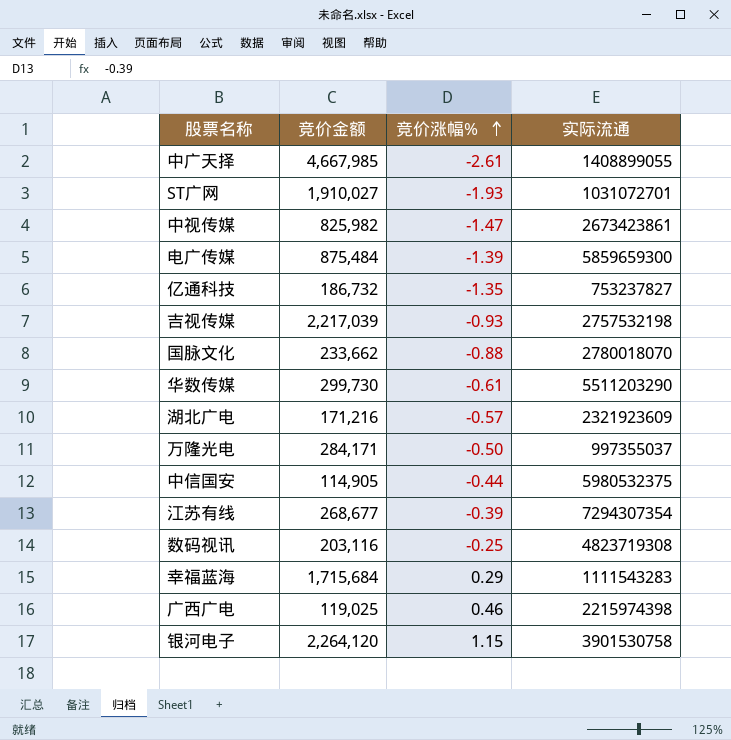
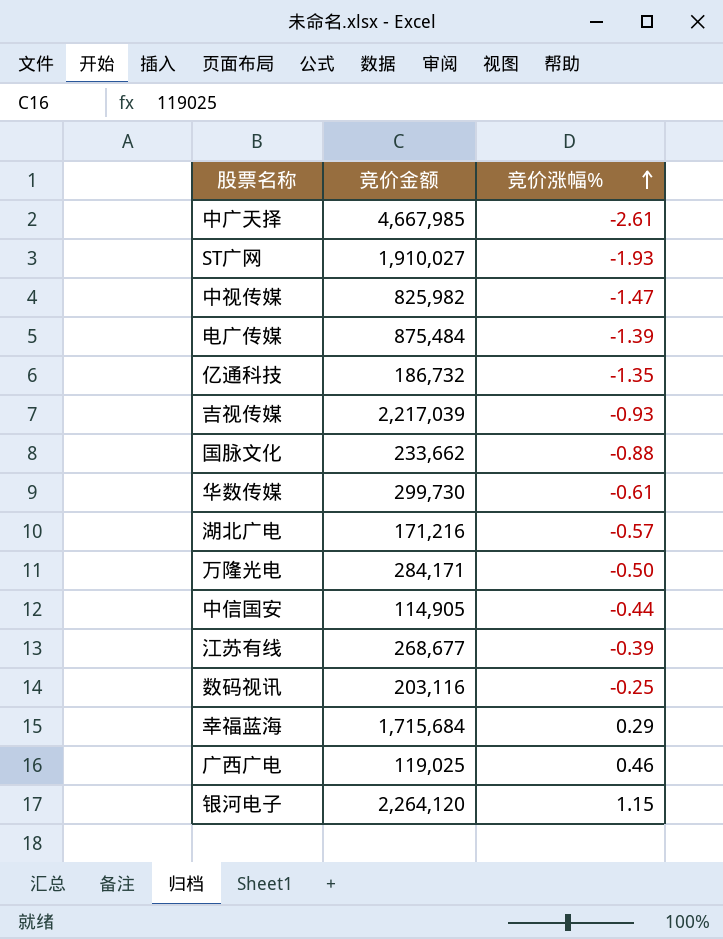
column 实际流通 | position: 4 -> none

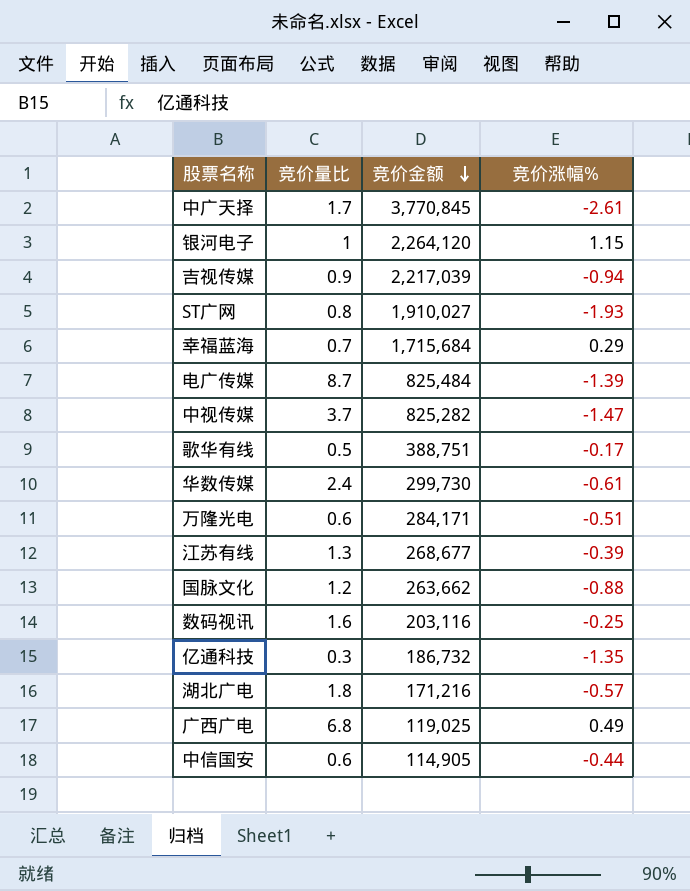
row order: 竞价涨幅% ascending -> 竞价金额 descending
column 竞价量比 | position: none -> 2
中广天择 | 竞价金额: 4,667,985 -> 3,770,845
吉视传媒 | 竞价涨幅%: -0.93 -> -0.94
电广传媒 | 竞价金额: 875,484 -> 825,484
中视传媒 | 竞价金额: 825,982 -> 825,282
row 歌华有线: none -> 0.5 | 388,751 | -0.17
万隆光电 | 竞价涨幅%: -0.50 -> -0.51
国脉文化 | 竞价金额: 233,662 -> 263,662
广西广电 | 竞价涨幅%: 0.46 -> 0.49

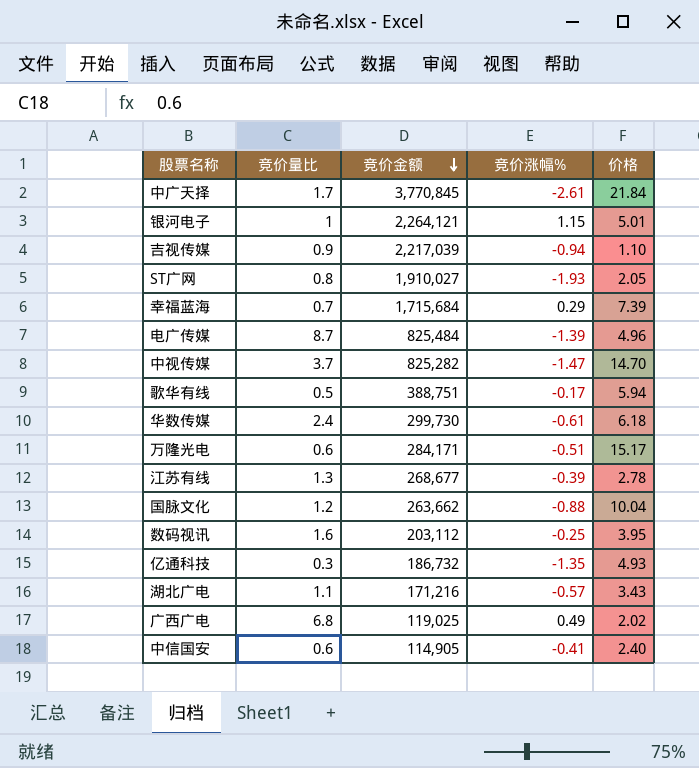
column 价格 | position: none -> 5
银河电子 | 竞价金额: 2,264,120 -> 2,264,121
数码视讯 | 竞价金额: 203,116 -> 203,112
湖北广电 | 竞价量比: 1.8 -> 1.1
中信国安 | 竞价涨幅%: -0.44 -> -0.41

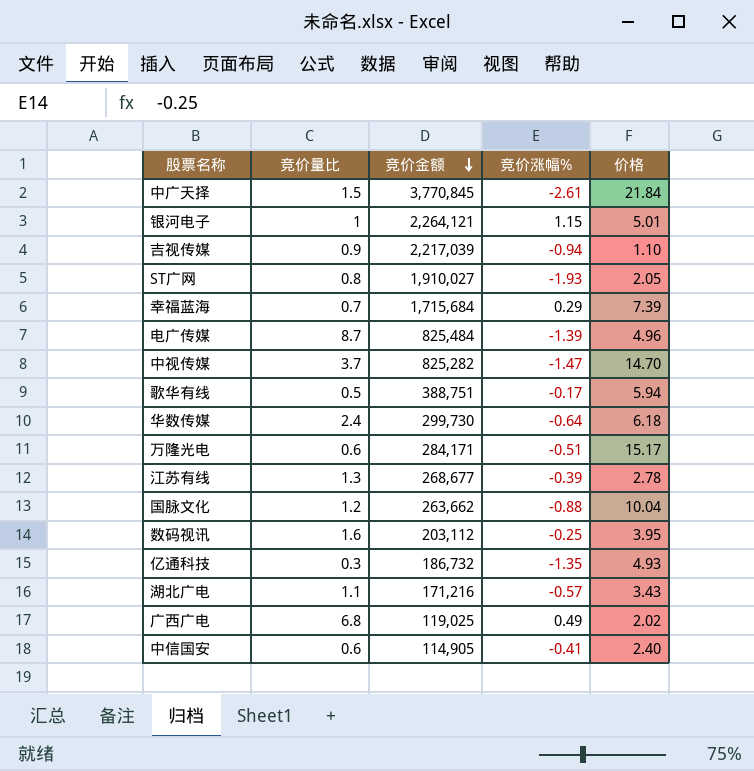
中广天择 | 竞价量比: 1.7 -> 1.5
华数传媒 | 竞价涨幅%: -0.61 -> -0.64

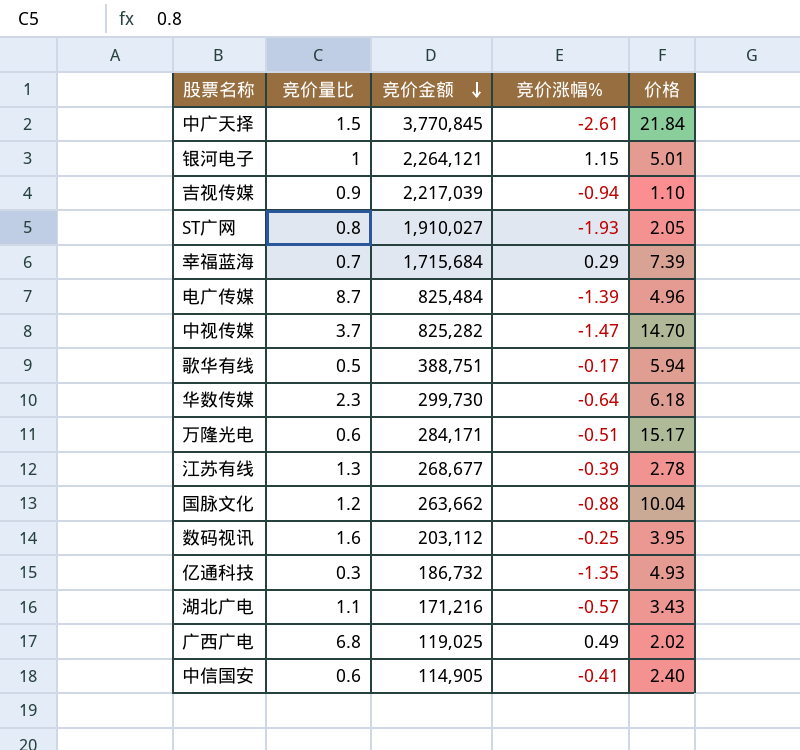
华数传媒 | 竞价量比: 2.4 -> 2.3

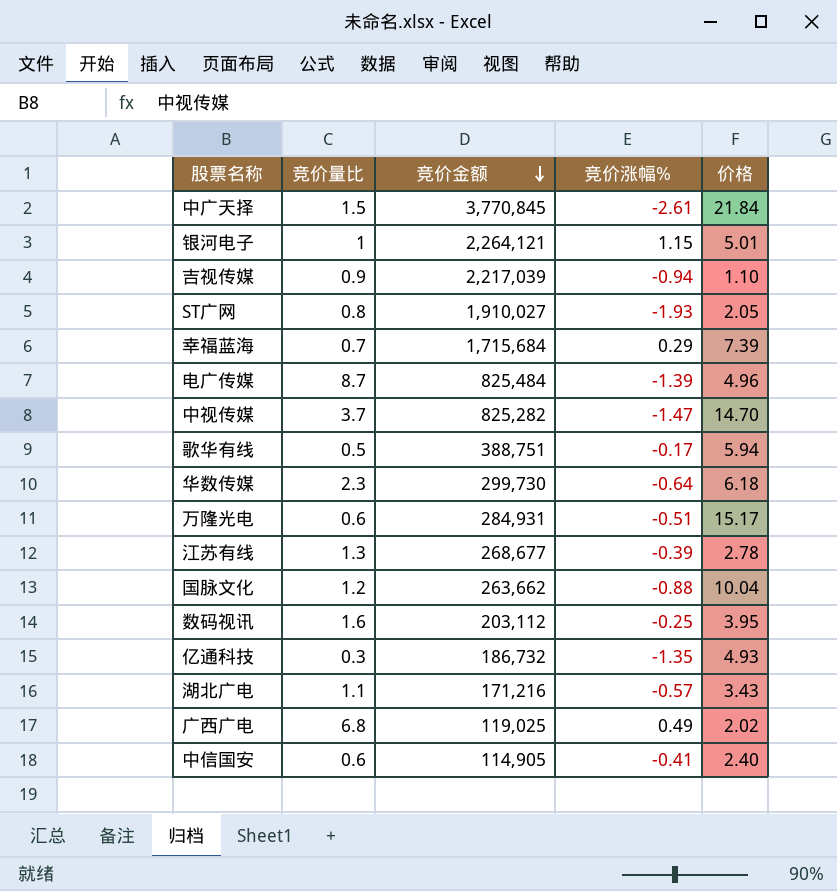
万隆光电 | 竞价金额: 284,171 -> 284,931

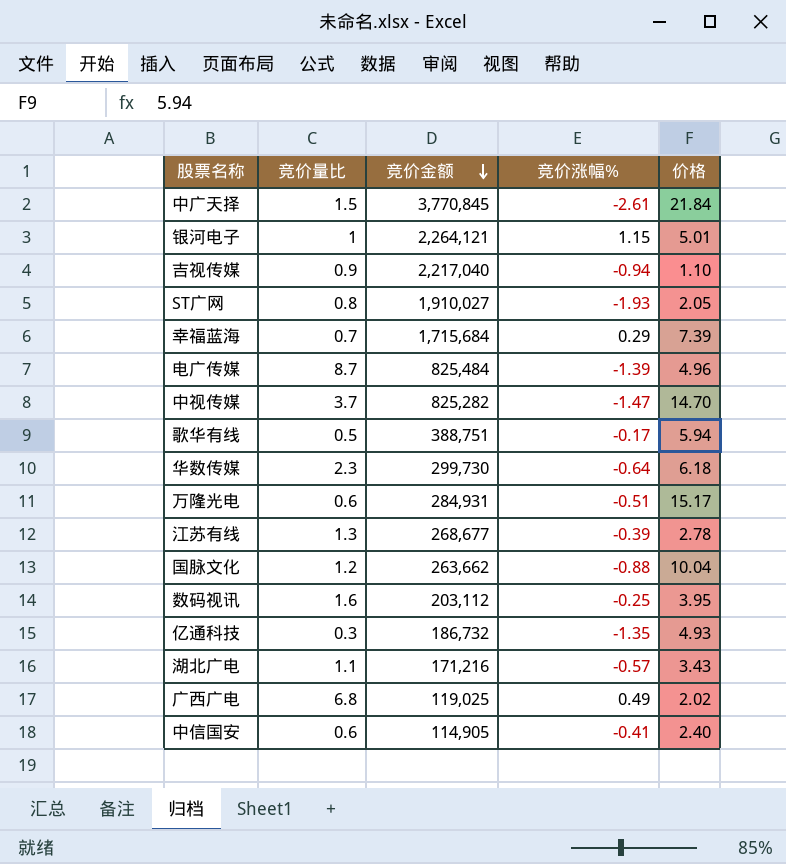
吉视传媒 | 竞价金额: 2,217,039 -> 2,217,040

